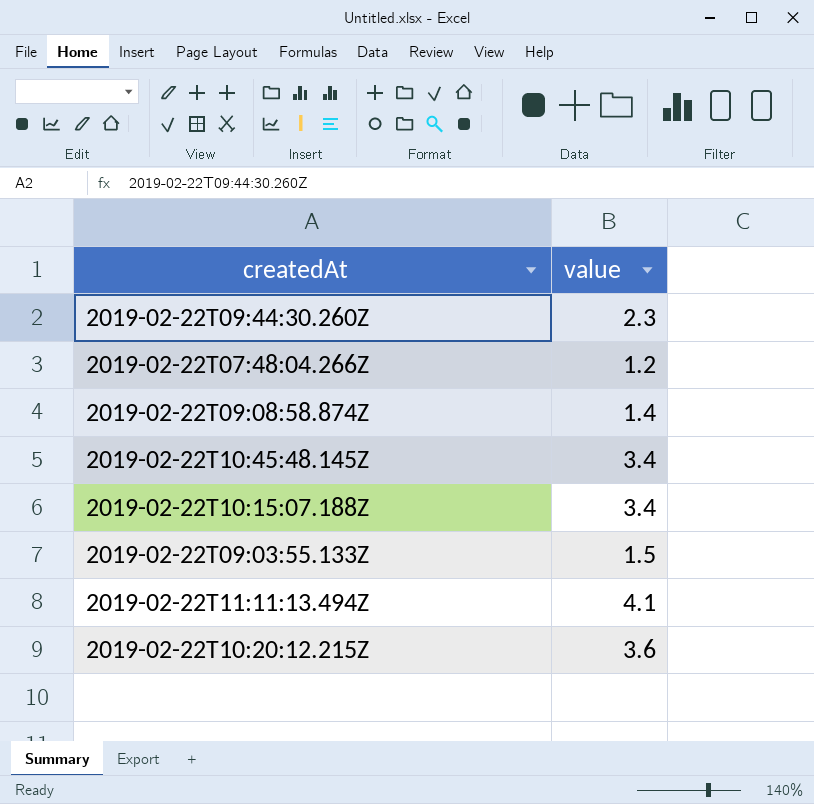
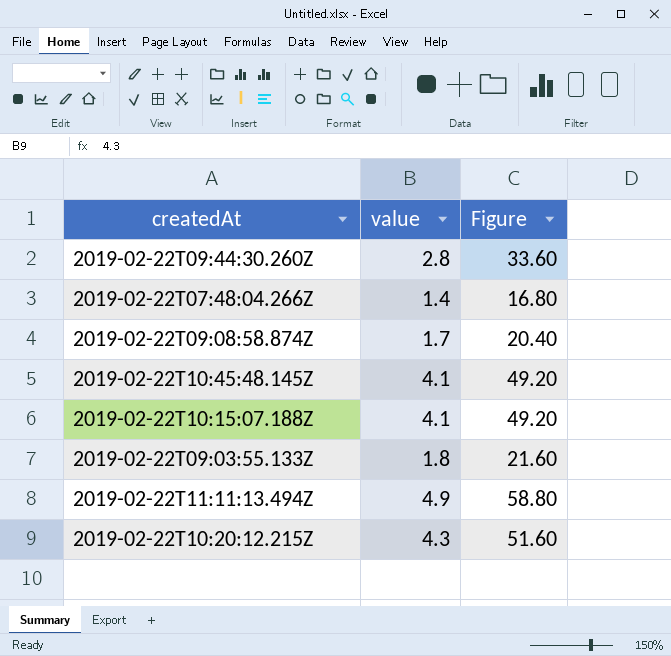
column Figure | formula: none -> [value] * 12
2019-02-22T09:44:30.260Z | value: 2.3 -> 2.8
2019-02-22T07:48:04.266Z | value: 1.2 -> 1.4
2019-02-22T09:08:58.874Z | value: 1.4 -> 1.7
2019-02-22T10:45:48.145Z | value: 3.4 -> 4.1
2019-02-22T10:15:07.188Z | value: 3.4 -> 4.1
2019-02-22T09:03:55.133Z | value: 1.5 -> 1.8
2019-02-22T11:11:13.494Z | value: 4.1 -> 4.9
2019-02-22T10:20:12.215Z | value: 3.6 -> 4.3

